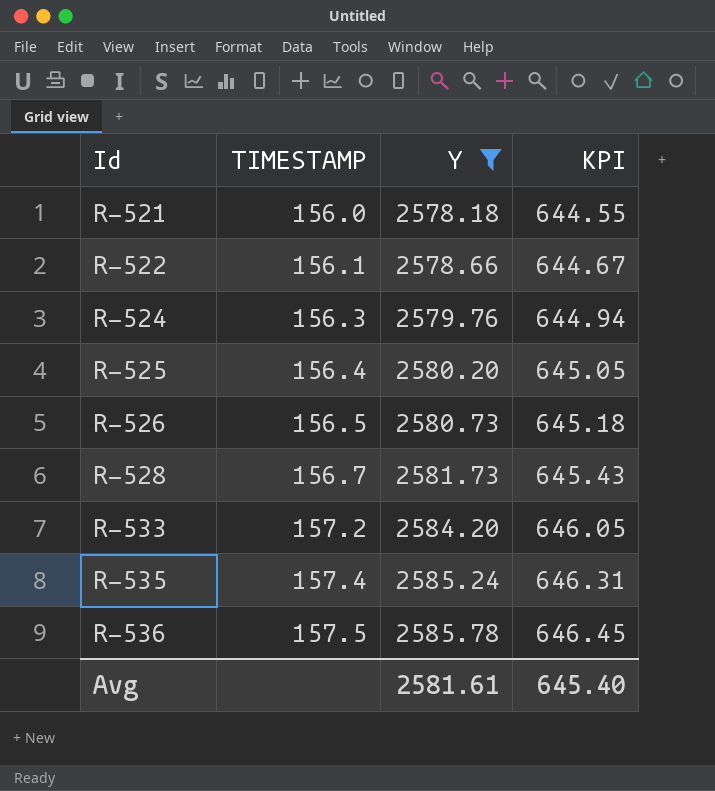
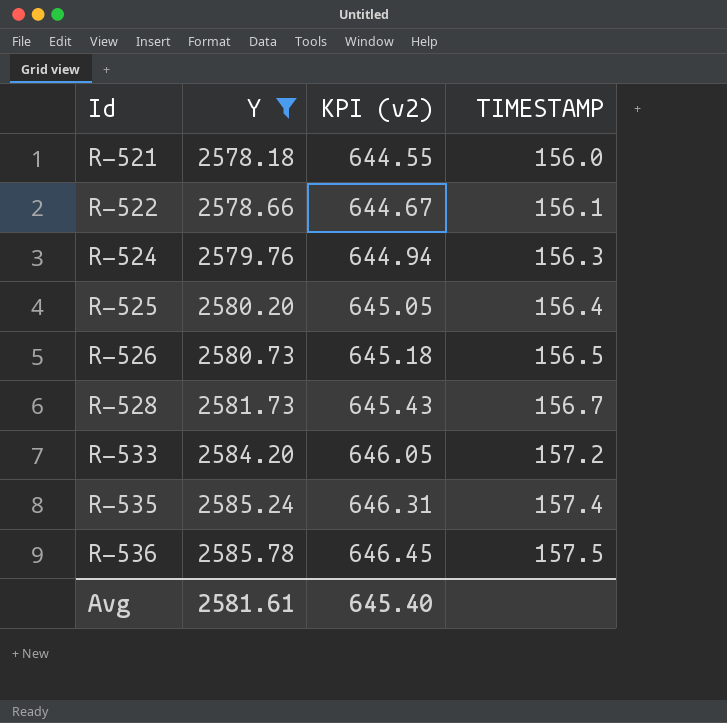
column name: KPI -> KPI (v2)
column TIMESTAMP | position: 2 -> 4

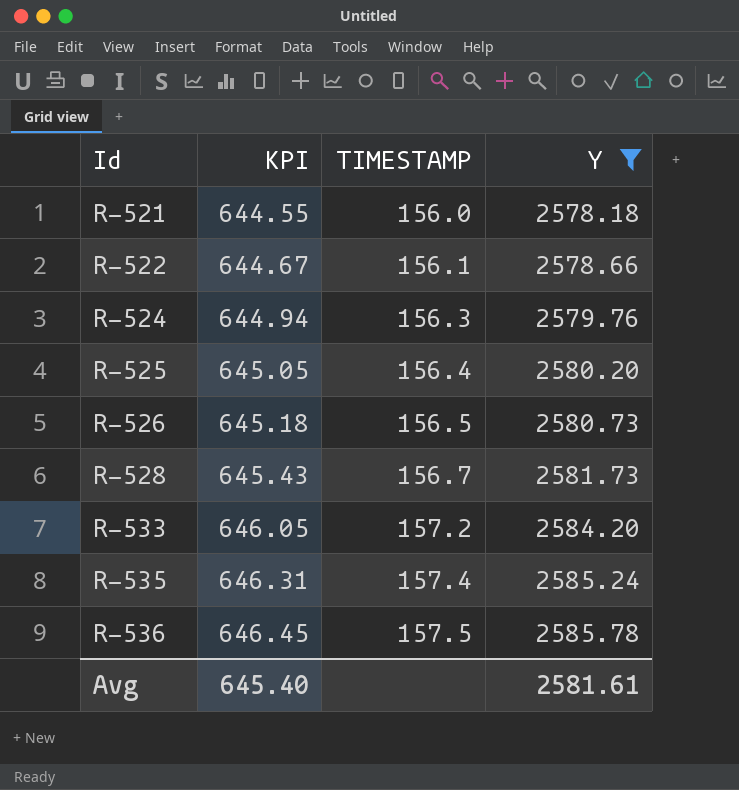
column name: KPI (v2) -> KPI
column Y | position: 2 -> 4

